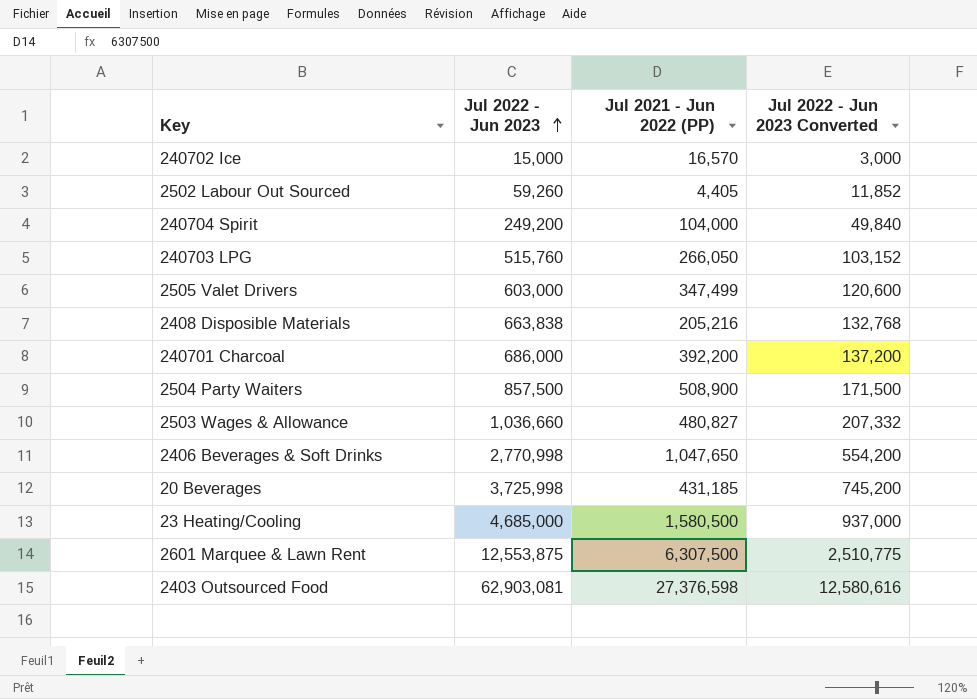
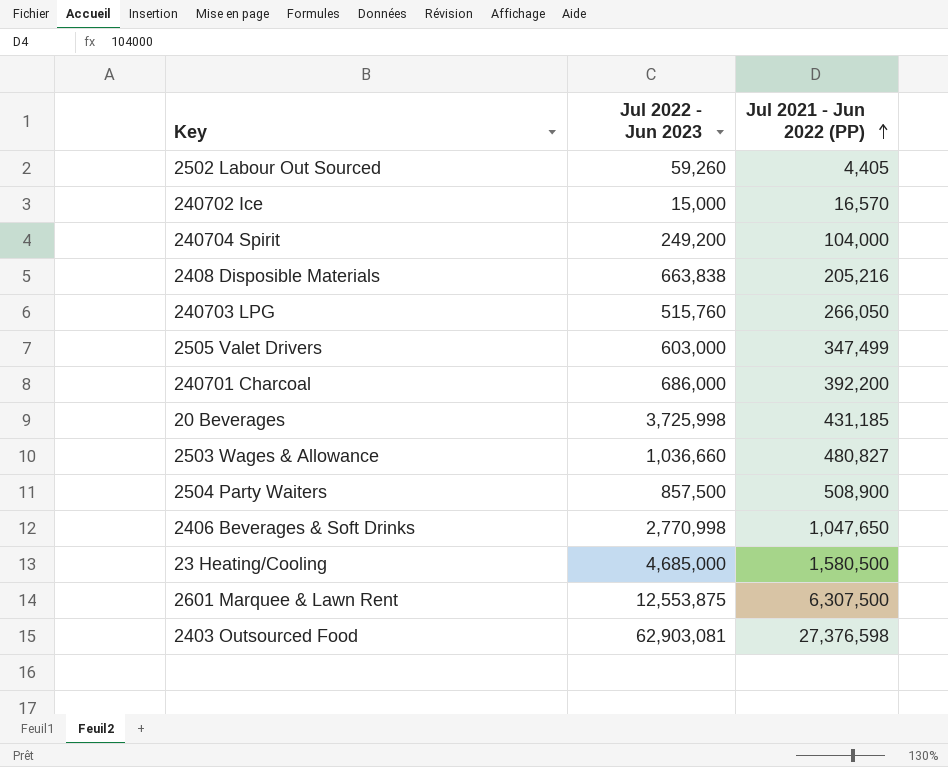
row order: Jul 2022 - Jun 2023 ascending -> Jul 2021 - Jun 2022 (PP) ascending
column Jul 2022 - Jun 2023 Converted | formula: [Jul 2022 - Jun 2023] * 0.2 -> none

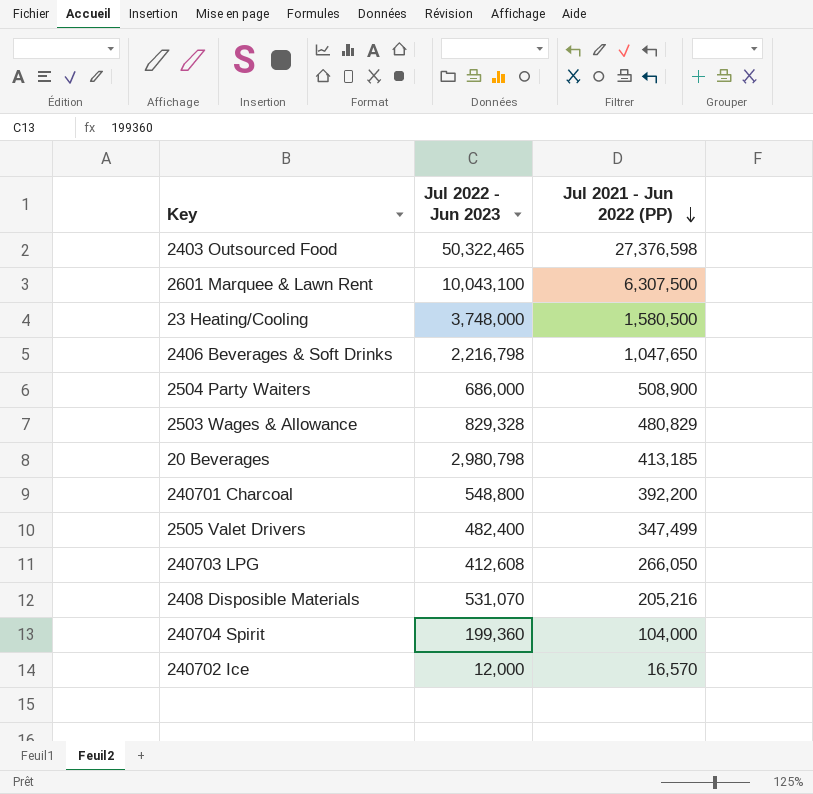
row order: Jul 2021 - Jun 2022 (PP) ascending -> Jul 2021 - Jun 2022 (PP) descending
row 2502 Labour Out Sourced: 59,260 | 4,405 -> none
2403 Outsourced Food | Jul 2022 - Jun 2023: 62,903,081 -> 50,322,465
2601 Marquee & Lawn Rent | Jul 2022 - Jun 2023: 12,553,875 -> 10,043,100
23 Heating/Cooling | Jul 2022 - Jun 2023: 4,685,000 -> 3,748,000
2406 Beverages & Soft Drinks | Jul 2022 - Jun 2023: 2,770,998 -> 2,216,798
2504 Party Waiters | Jul 2022 - Jun 2023: 857,500 -> 686,000
2503 Wages & Allowance | Jul 2022 - Jun 2023: 1,036,660 -> 829,328
2503 Wages & Allowance | Jul 2021 - Jun 2022 (PP): 480,827 -> 480,829
20 Beverages | Jul 2022 - Jun 2023: 3,725,998 -> 2,980,798
20 Beverages | Jul 2021 - Jun 2022 (PP): 431,185 -> 413,185
240701 Charcoal | Jul 2022 - Jun 2023: 686,000 -> 548,800
2505 Valet Drivers | Jul 2022 - Jun 2023: 603,000 -> 482,400
240703 LPG | Jul 2022 - Jun 2023: 515,760 -> 412,608
2408 Disposible Materials | Jul 2022 - Jun 2023: 663,838 -> 531,070
240704 Spirit | Jul 2022 - Jun 2023: 249,200 -> 199,360
240702 Ice | Jul 2022 - Jun 2023: 15,000 -> 12,000

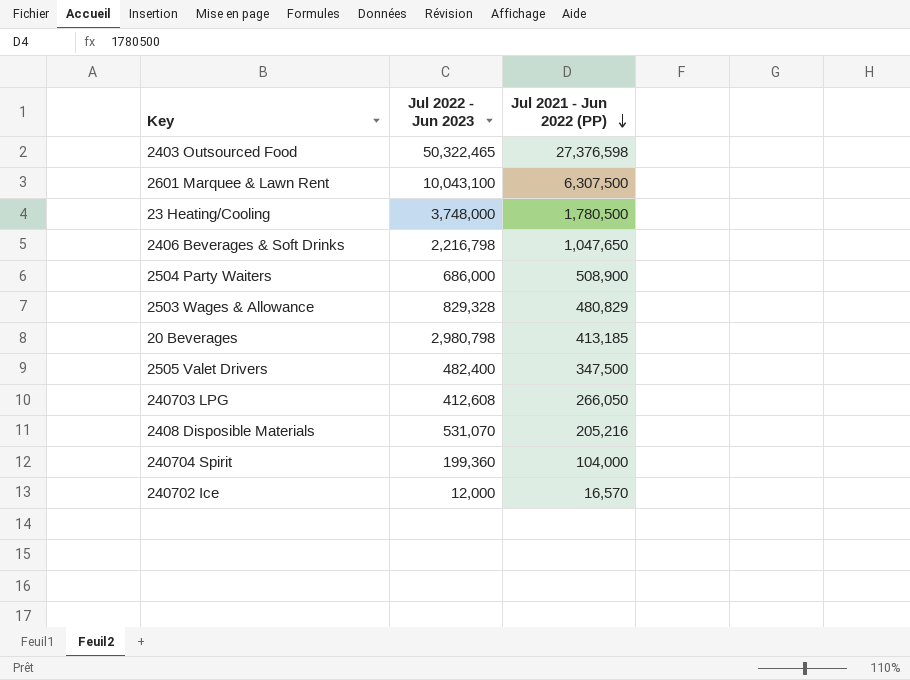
row 240701 Charcoal: 548,800 | 392,200 -> none
23 Heating/Cooling | Jul 2021 - Jun 2022 (PP): 1,580,500 -> 1,780,500
2505 Valet Drivers | Jul 2021 - Jun 2022 (PP): 347,499 -> 347,500

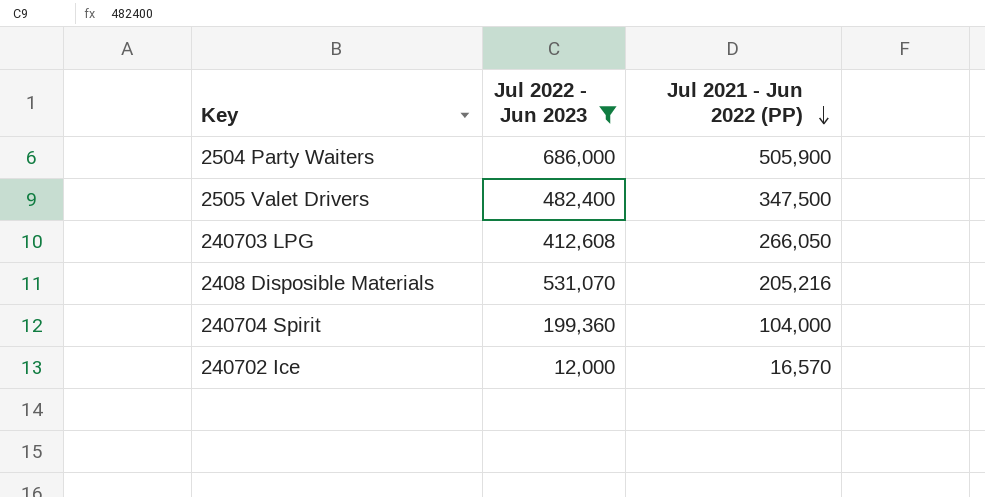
filter: none -> Jul 2022 - Jun 2023 <= 686,000
2504 Party Waiters | Jul 2021 - Jun 2022 (PP): 508,900 -> 505,900

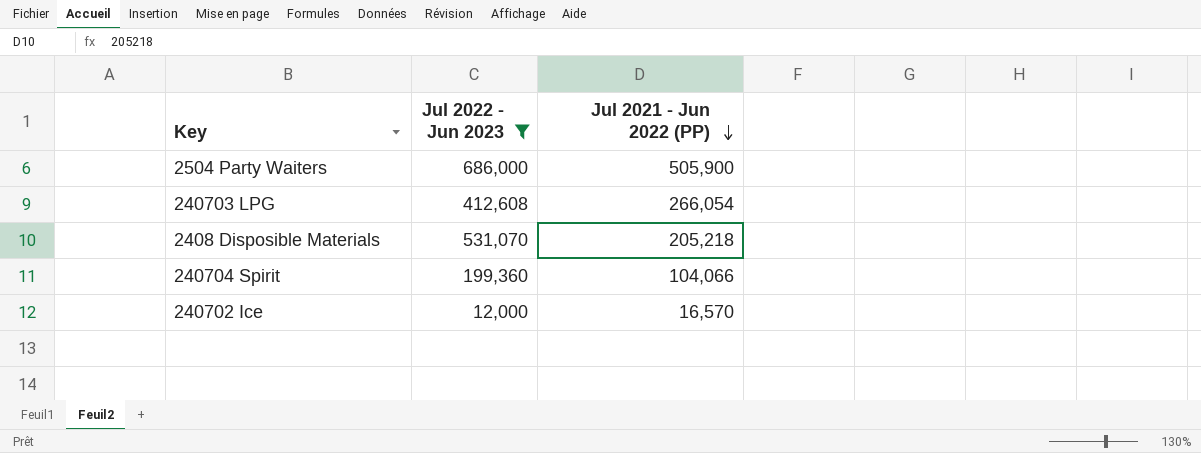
row 2505 Valet Drivers: 482,400 | 347,500 -> none
240703 LPG | Jul 2021 - Jun 2022 (PP): 266,050 -> 266,054
2408 Disposible Materials | Jul 2021 - Jun 2022 (PP): 205,216 -> 205,218
240704 Spirit | Jul 2021 - Jun 2022 (PP): 104,000 -> 104,066

